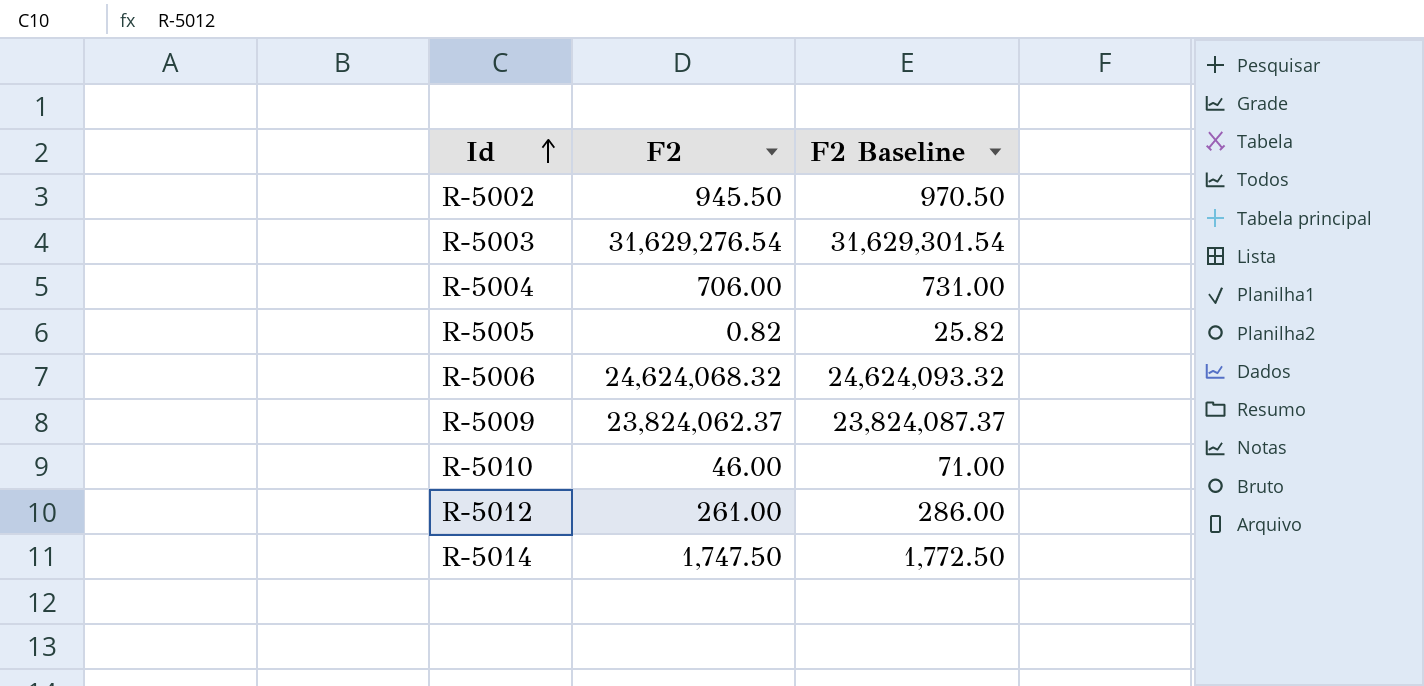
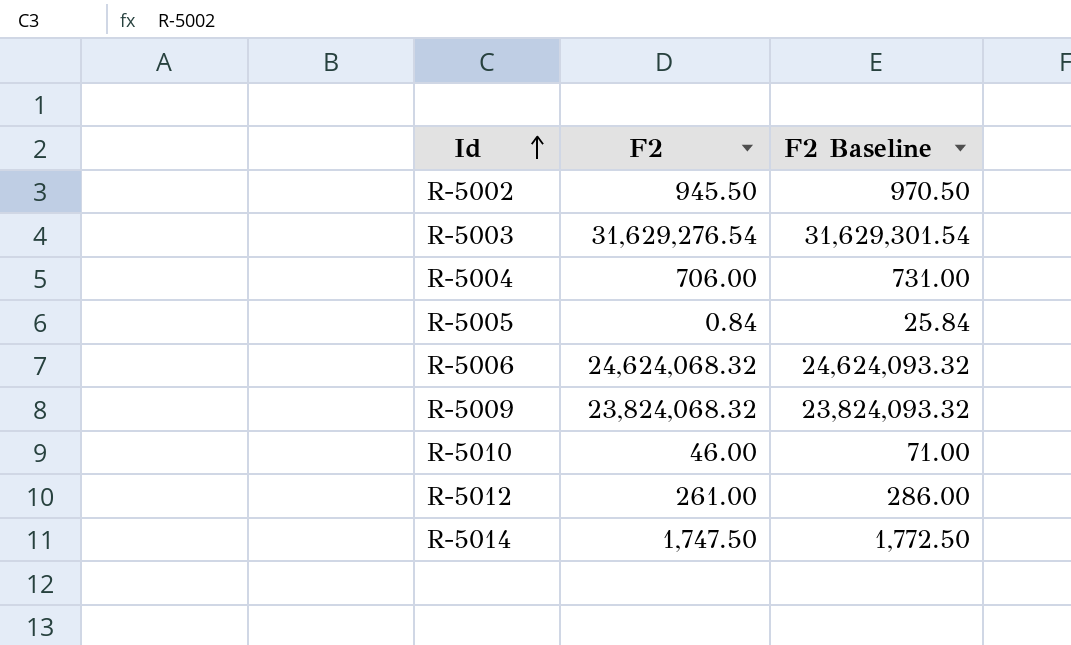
R-5005 | F2: 0.82 -> 0.84
R-5005 | F2 Baseline: 25.82 -> 25.84
R-5009 | F2: 23,824,062.37 -> 23,824,068.32
R-5009 | F2 Baseline: 23,824,087.37 -> 23,824,093.32

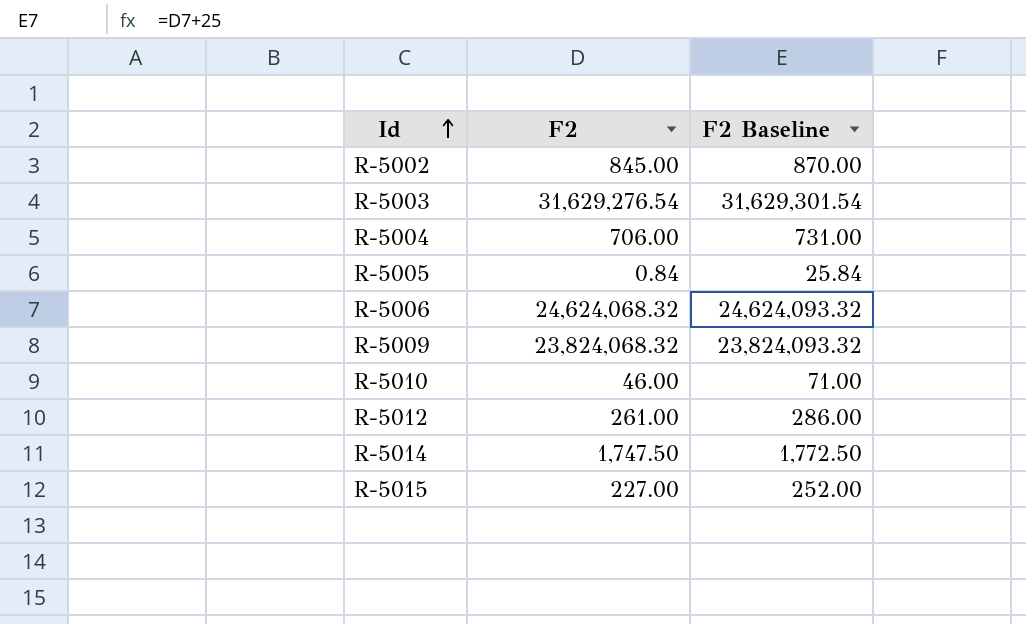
R-5002 | F2: 945.50 -> 845.00
R-5002 | F2 Baseline: 970.50 -> 870.00
row R-5015: none -> 227.00 | 252.00

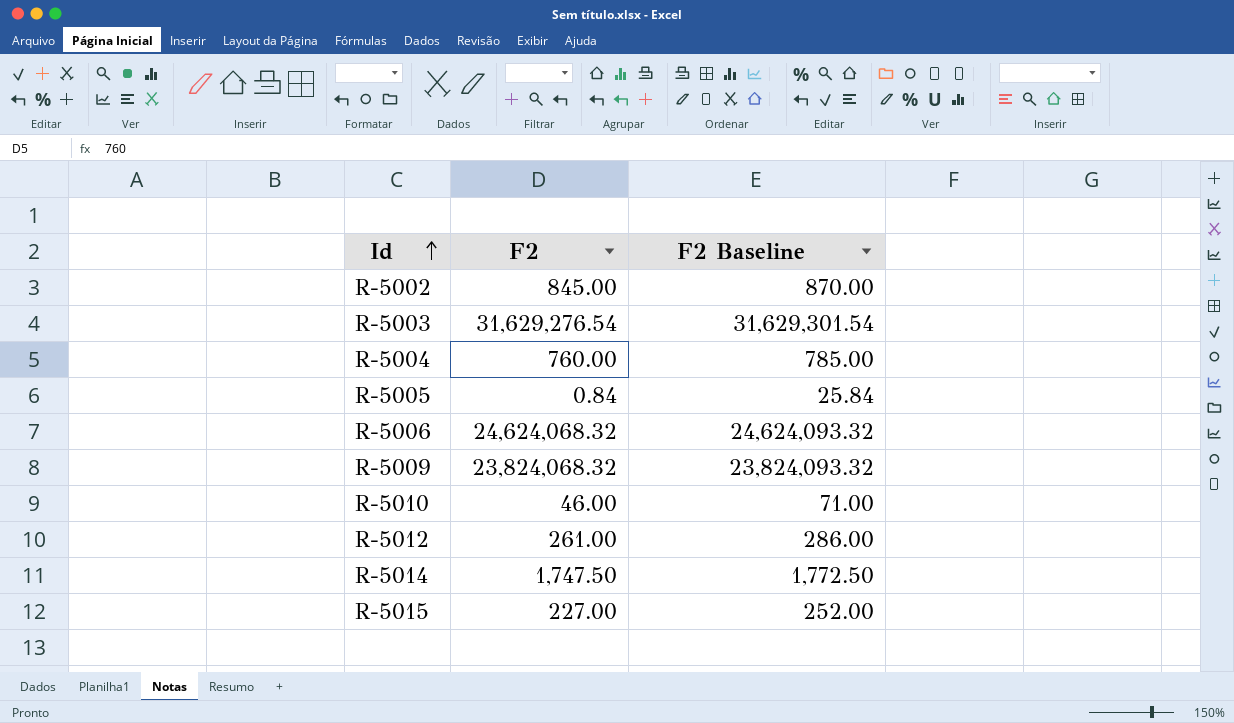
R-5004 | F2: 706.00 -> 760.00
R-5004 | F2 Baseline: 731.00 -> 785.00

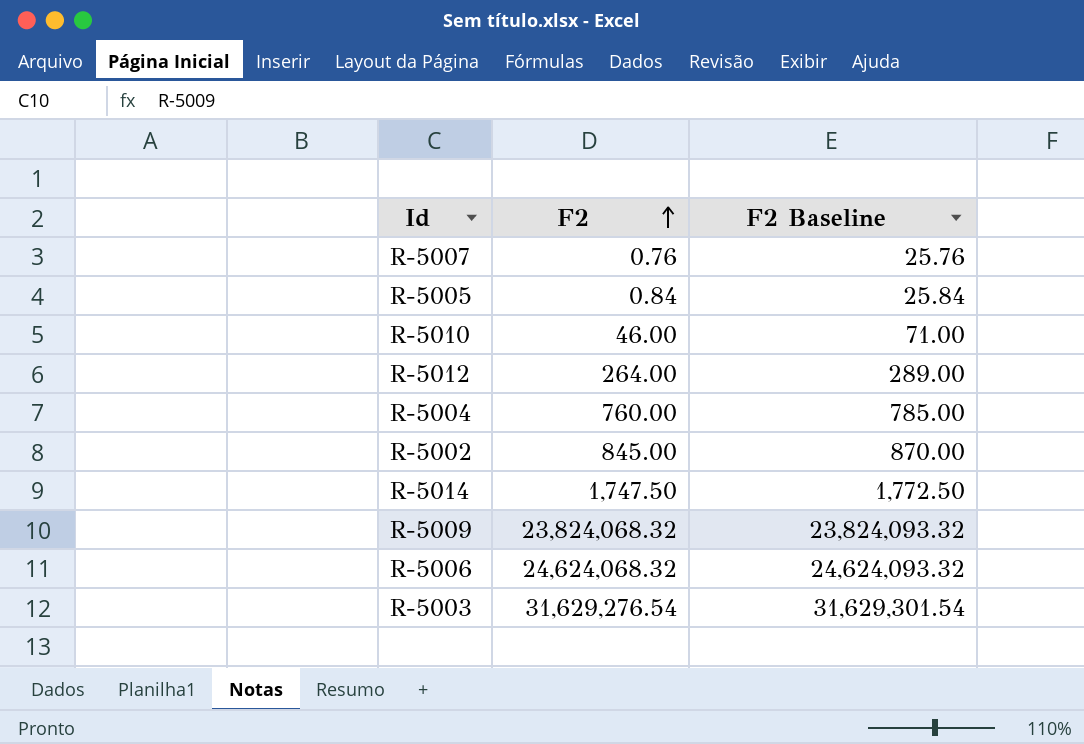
row order: Id ascending -> F2 ascending
row R-5015: 227.00 | 252.00 -> none
row R-5007: none -> 0.76 | 25.76
R-5012 | F2: 261.00 -> 264.00
R-5012 | F2 Baseline: 286.00 -> 289.00

